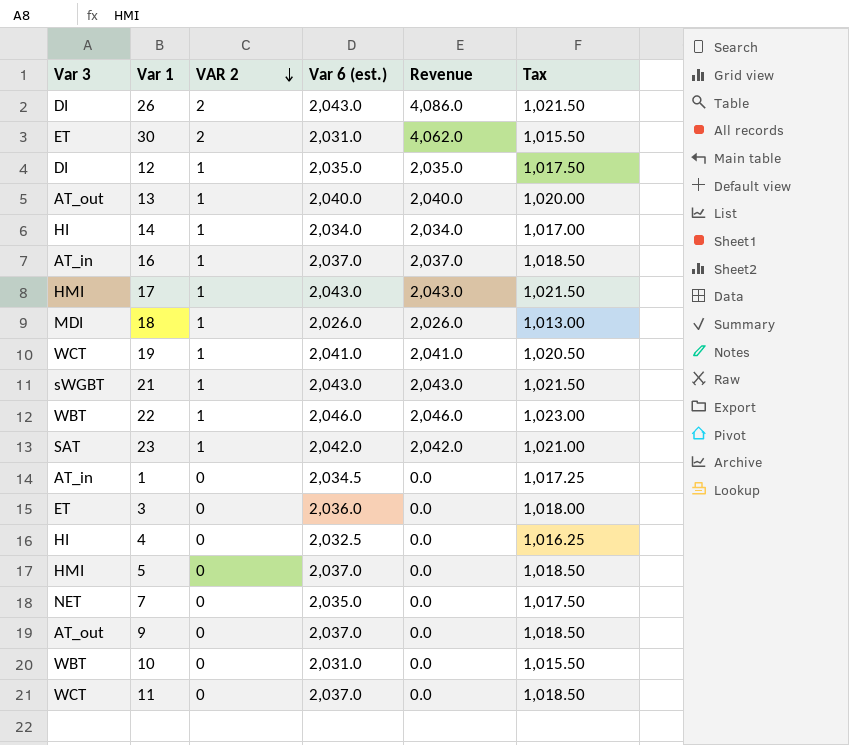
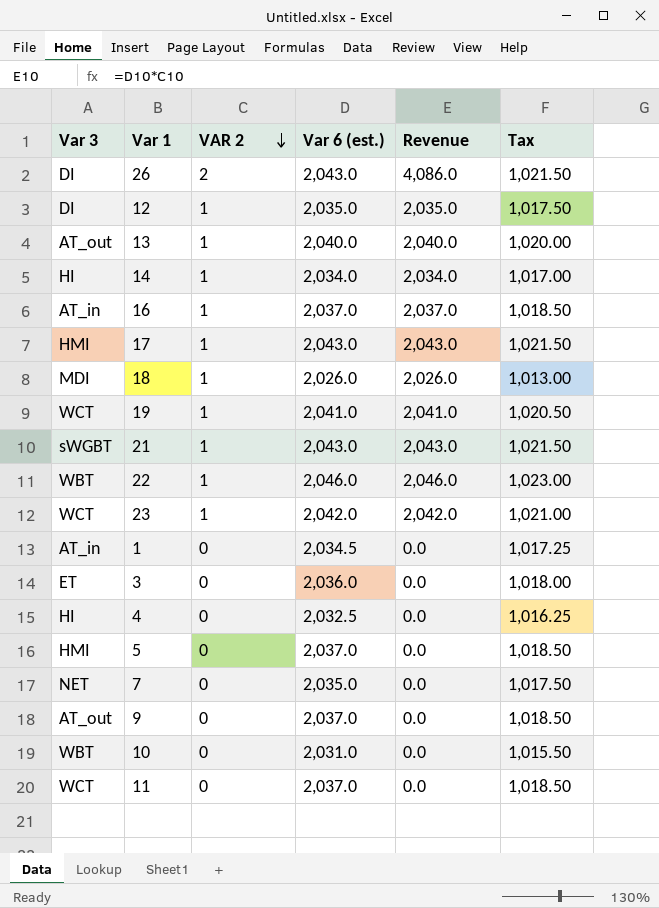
row 30: ET | 2 | 2,031.0 | 4,062.0 | 1,015.50 -> none
23 | Var 3: SAT -> WCT

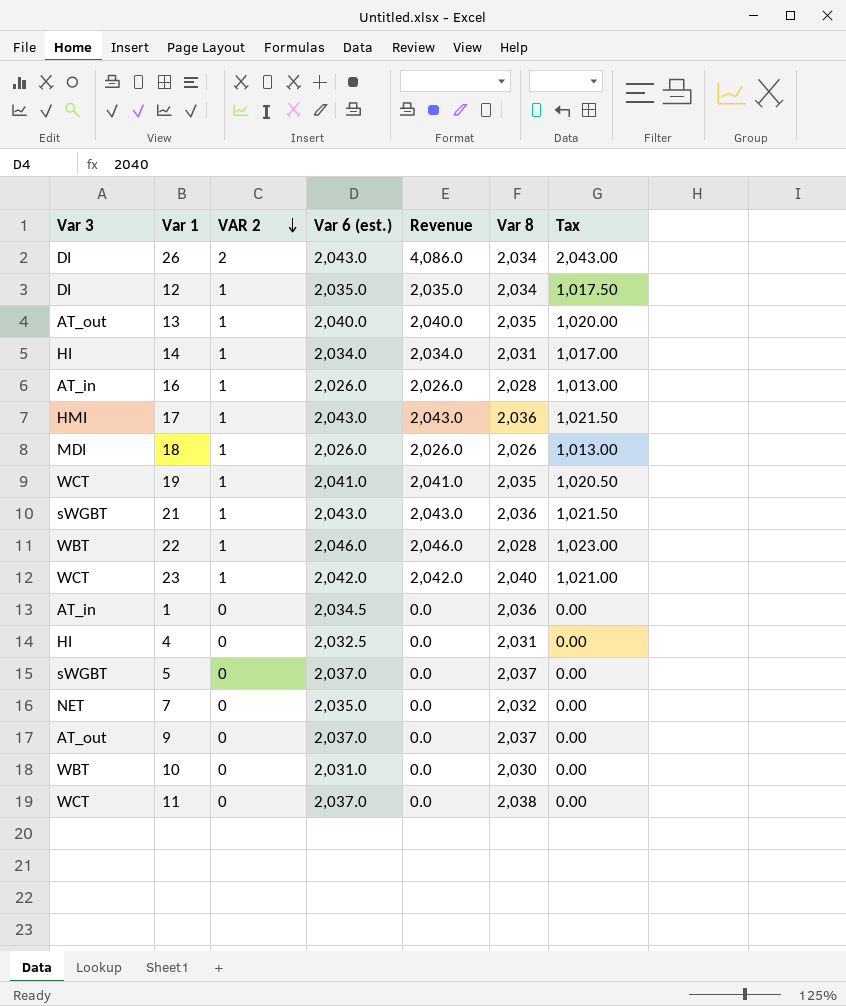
column Var 8 | position: none -> 6
column Tax | formula: [Var 6 (est.)] * 0.5 -> [Revenue] * 0.5
row 3: ET | 0 | 2,036.0 | 0.0 | 1,018.00 -> none
16 | Var 6 (est.): 2,037.0 -> 2,026.0
16 | Revenue: 2,037.0 -> 2,026.0
5 | Var 3: HMI -> sWGBT

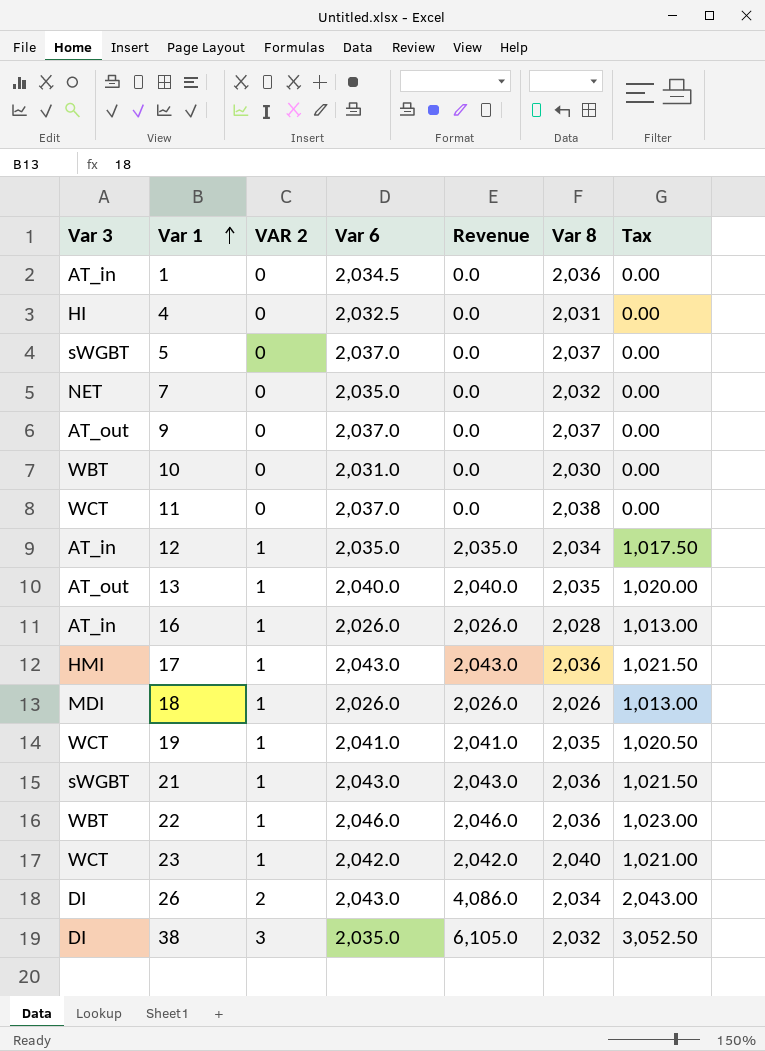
row order: VAR 2 descending -> Var 1 ascending
column name: Var 6 (est.) -> Var 6
row 14: HI | 1 | 2,034.0 | 2,034.0 | 2,031 | 1,017.00 -> none
12 | Var 3: DI -> AT_in
22 | Var 8: 2,028 -> 2,036
row 38: none -> DI | 3 | 2,035.0 | 6,105.0 | 2,032 | 3,052.50

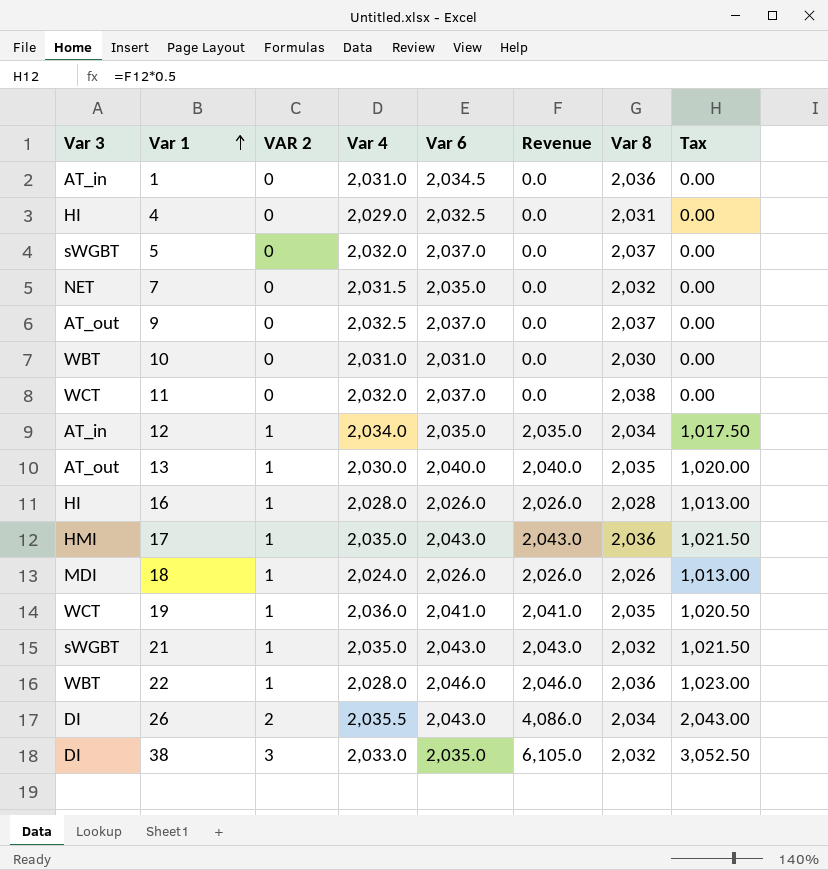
column Var 4 | position: none -> 4
row 23: WCT | 1 | 2,042.0 | 2,042.0 | 2,040 | 1,021.00 -> none
16 | Var 3: AT_in -> HI
21 | Var 8: 2,036 -> 2,032

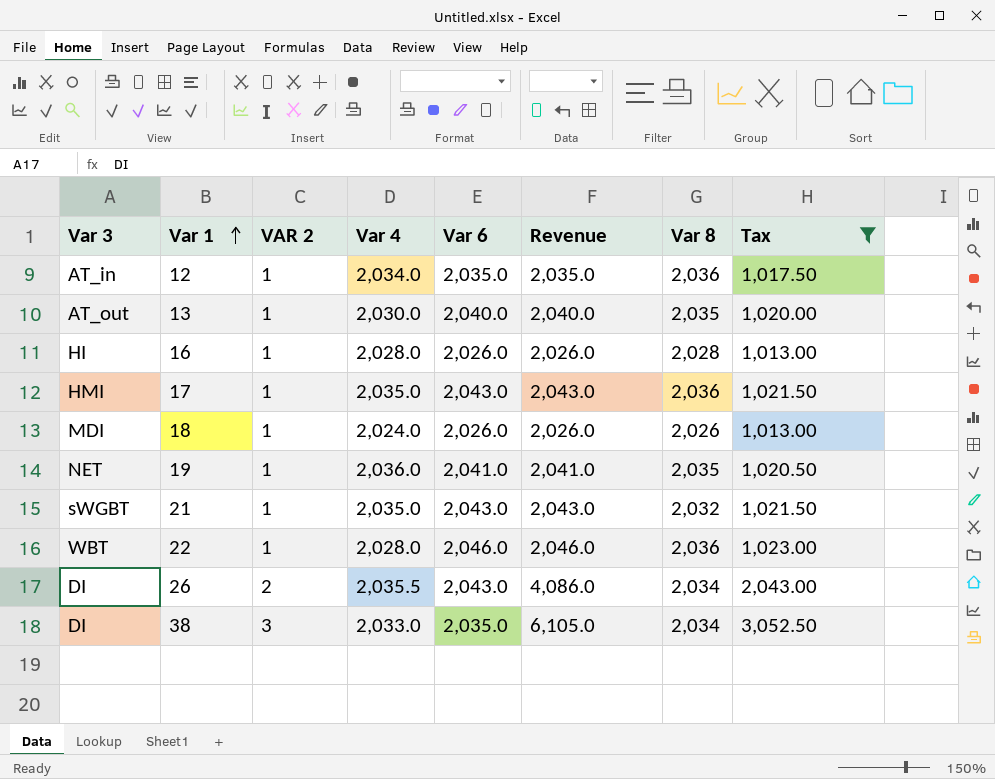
filter: none -> Tax != 0.00
12 | Var 8: 2,034 -> 2,036
19 | Var 3: WCT -> NET
38 | Var 8: 2,032 -> 2,034

